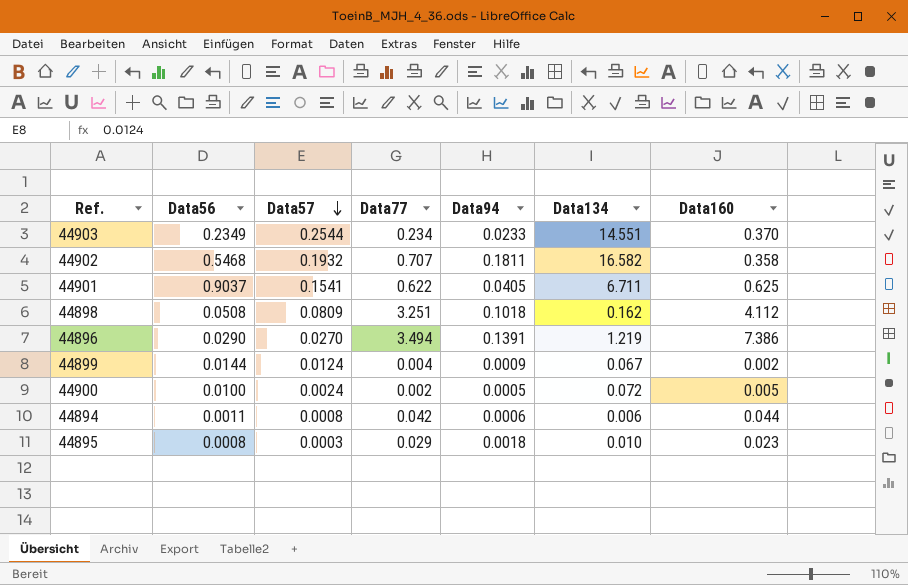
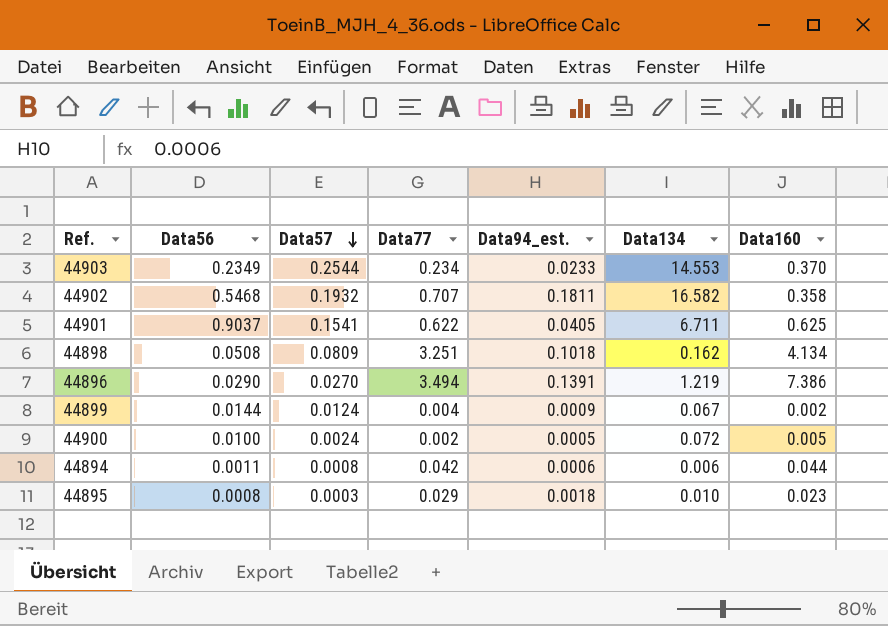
column name: Data94 -> Data94_est.
44903 | Data134: 14.551 -> 14.553
44898 | Data160: 4.112 -> 4.134

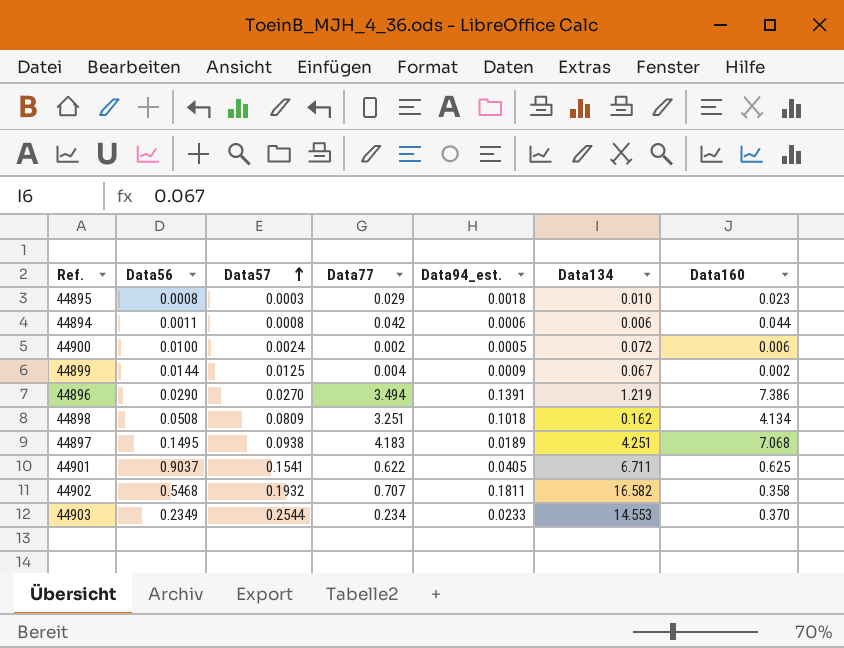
row order: Data57 descending -> Data57 ascending
44900 | Data160: 0.005 -> 0.006
44899 | Data57: 0.0124 -> 0.0125
row 44897: none -> 0.1495 | 0.0938 | 4.183 | 0.0189 | 4.251 | 7.068

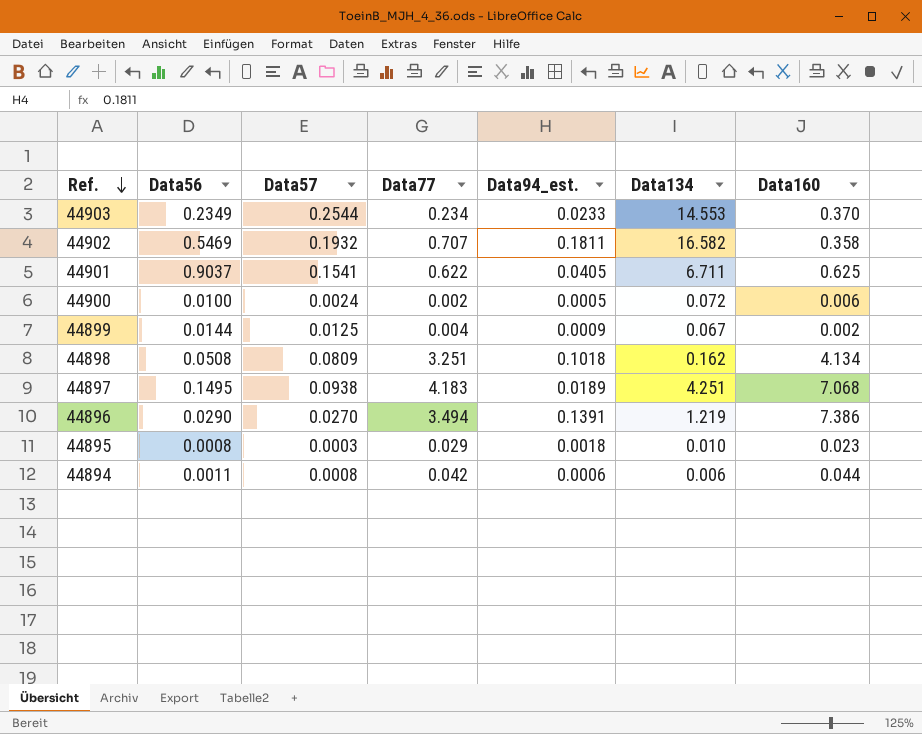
row order: Data57 ascending -> Ref. descending
44902 | Data56: 0.5468 -> 0.5469

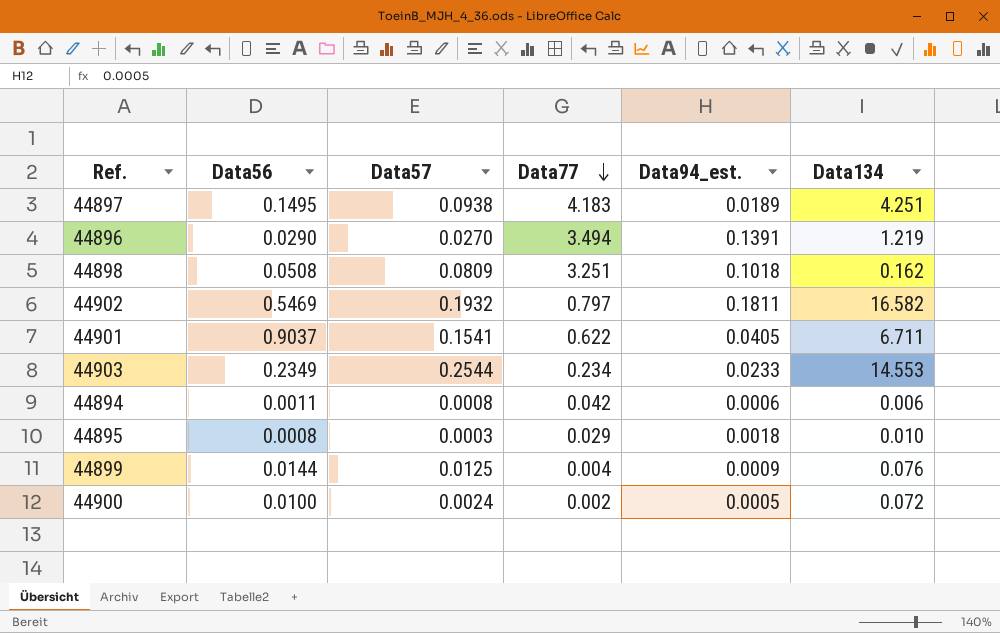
row order: Ref. descending -> Data77 descending
column Data160 | position: 7 -> none
44902 | Data77: 0.707 -> 0.797
44899 | Data134: 0.067 -> 0.076

